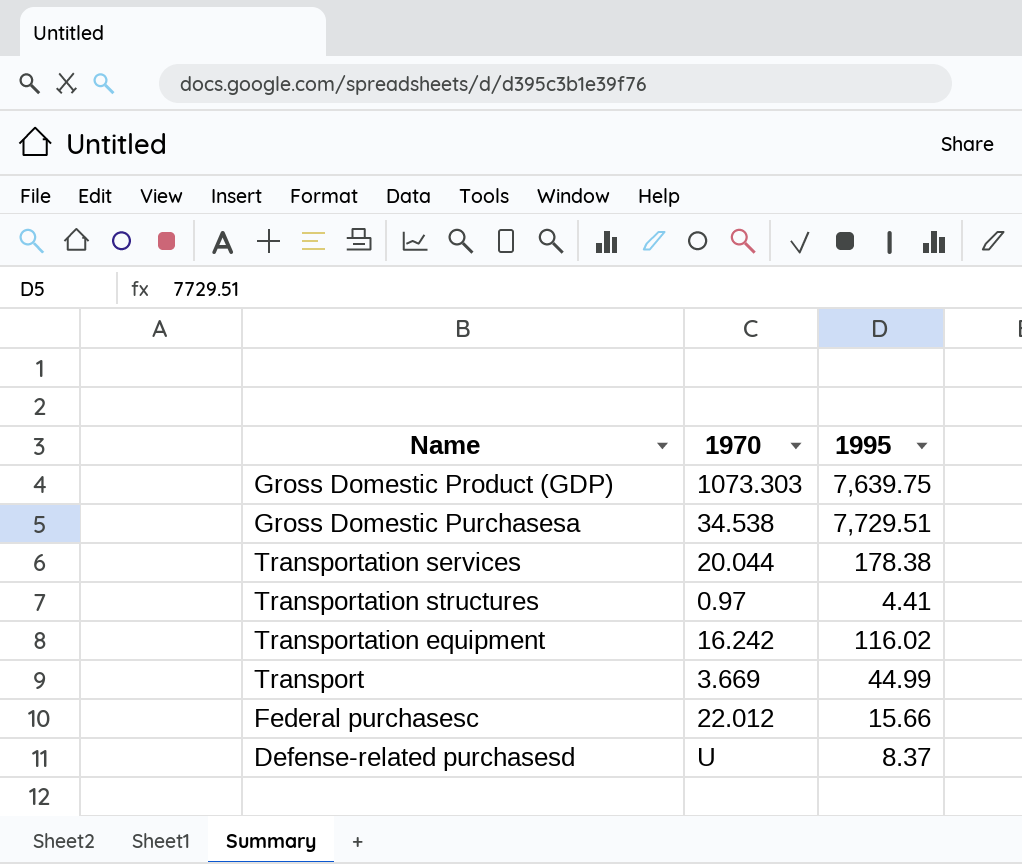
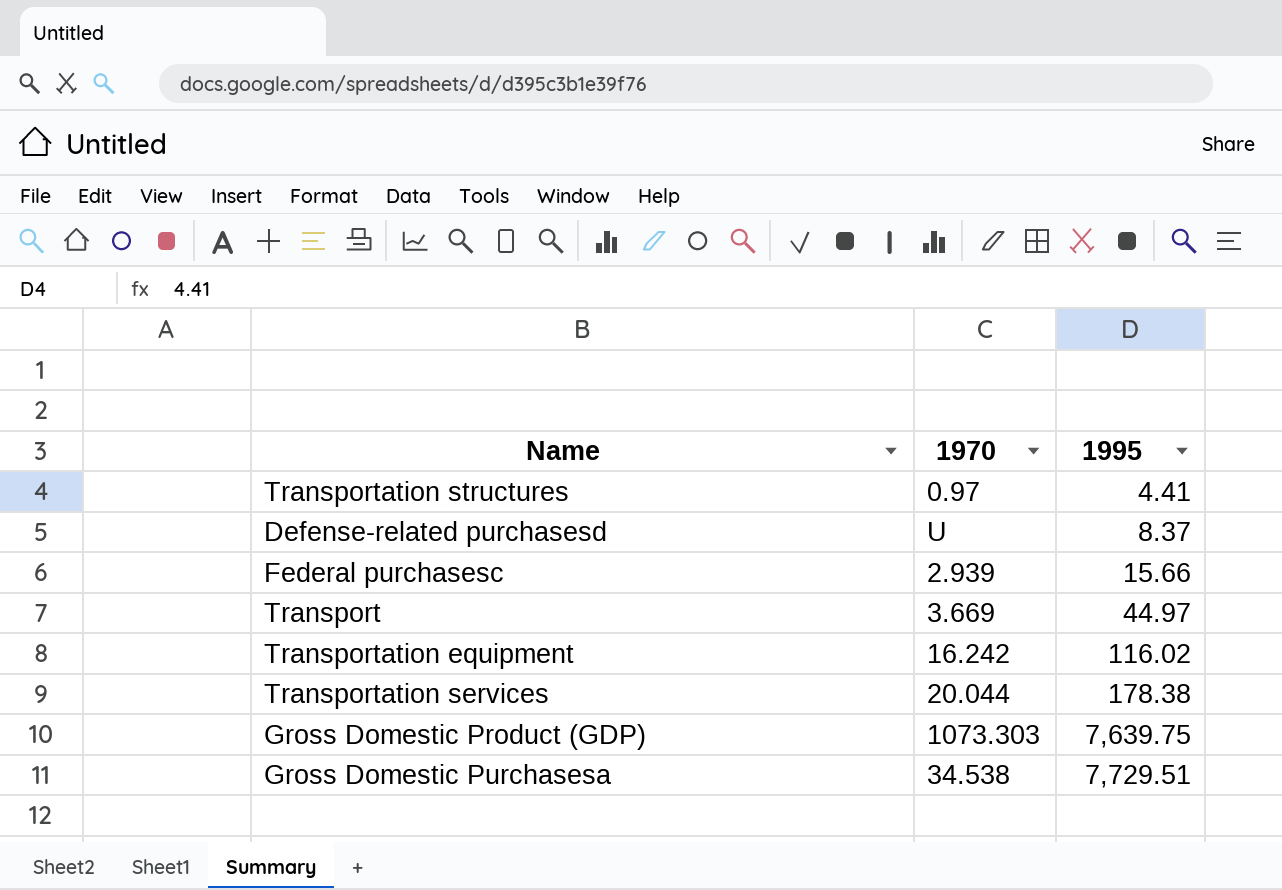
row order: none -> 1995 ascending
Federal purchasesc | 1970: 22.012 -> 2.939
Transport | 1995: 44.99 -> 44.97

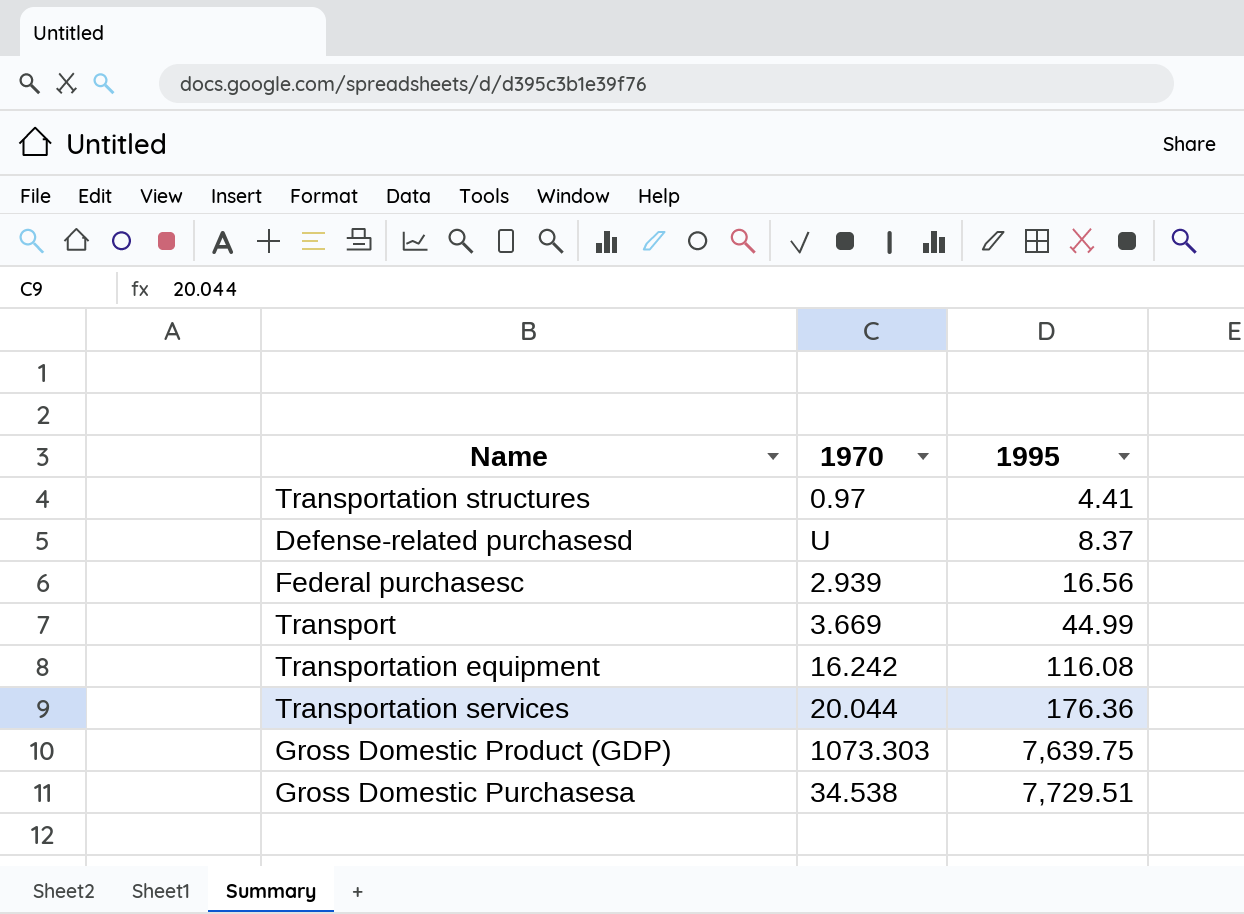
Federal purchasesc | 1995: 15.66 -> 16.56
Transport | 1995: 44.97 -> 44.99
Transportation equipment | 1995: 116.02 -> 116.08
Transportation services | 1995: 178.38 -> 176.36

